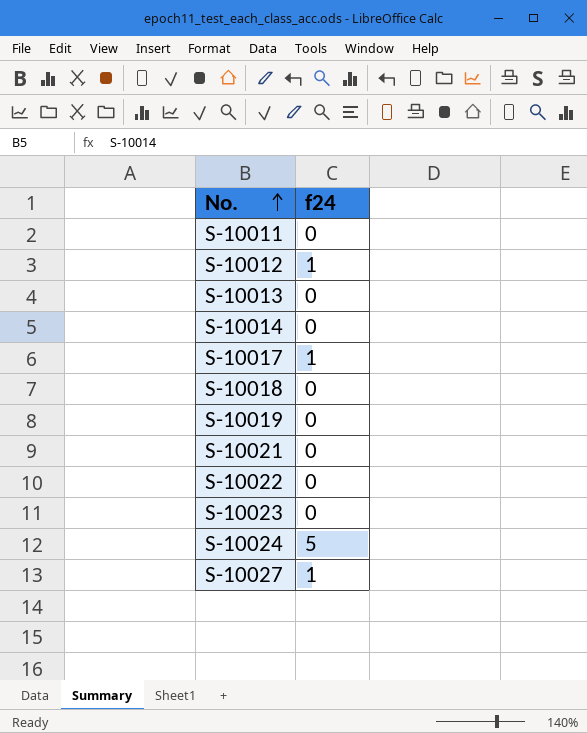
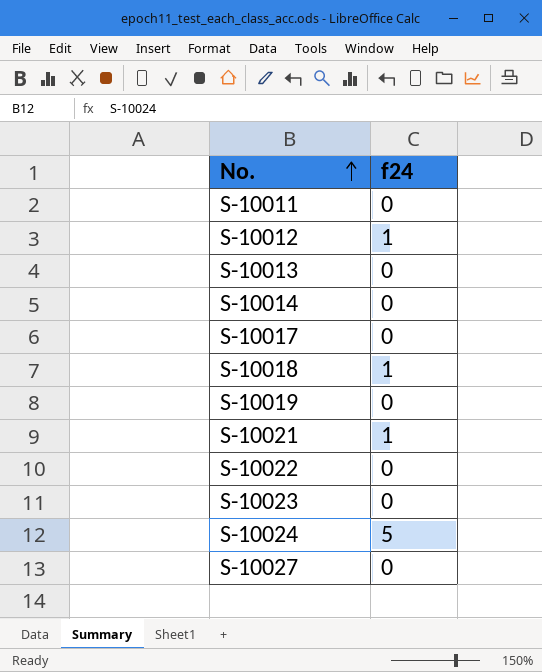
S-10017 | f24: 1 -> 0
S-10018 | f24: 0 -> 1
S-10021 | f24: 0 -> 1
S-10027 | f24: 1 -> 0

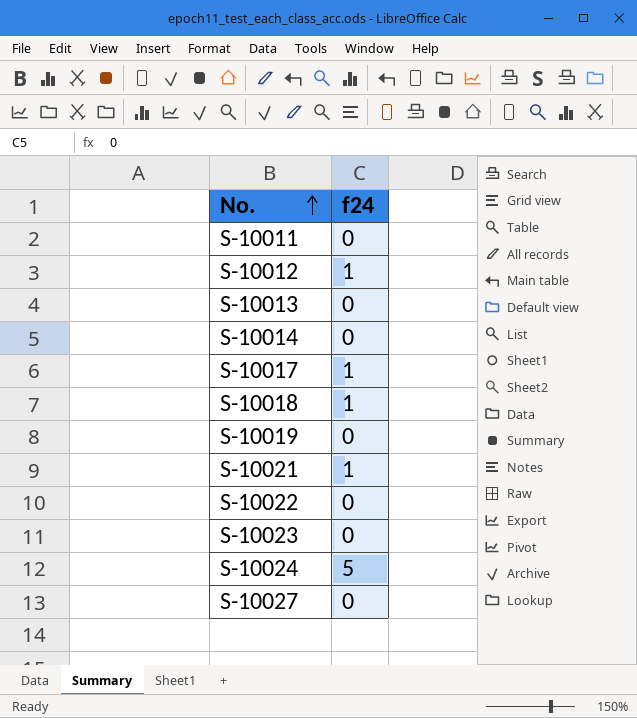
S-10017 | f24: 0 -> 1

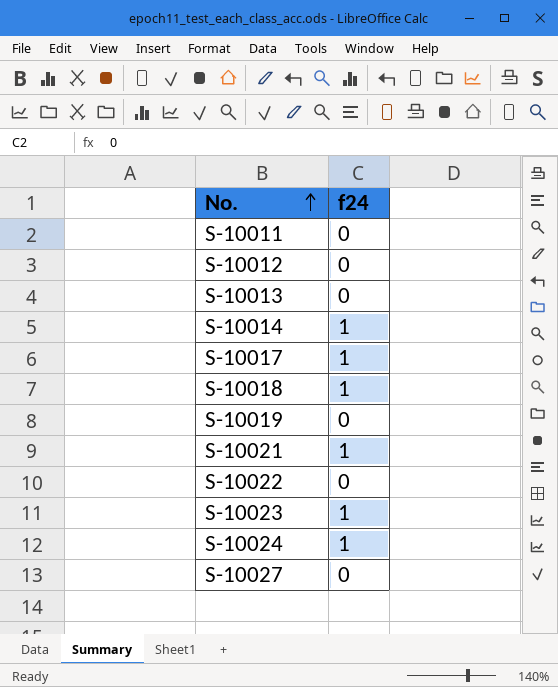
S-10012 | f24: 1 -> 0
S-10014 | f24: 0 -> 1
S-10023 | f24: 0 -> 1
S-10024 | f24: 5 -> 1

